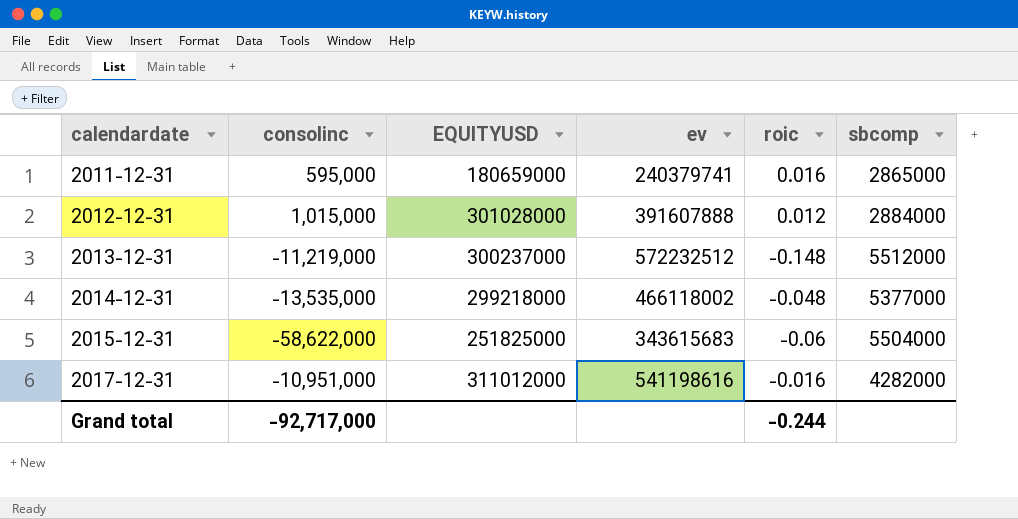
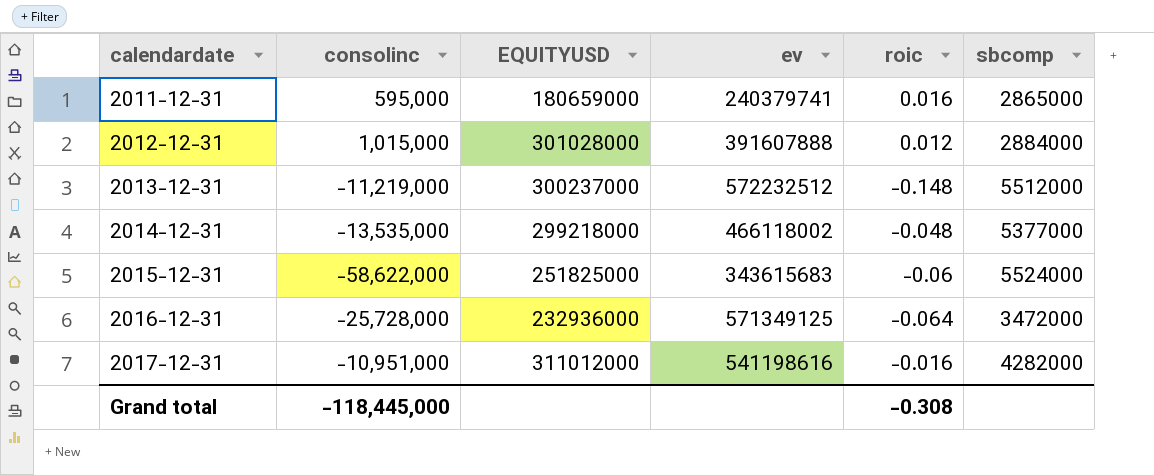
2015-12-31 | sbcomp: 5504000 -> 5524000
row 2016-12-31: none -> -25,728,000 | 232936000 | 571349125 | -0.064 | 3472000
Grand total | consolinc: -92,717,000 -> -118,445,000
Grand total | roic: -0.244 -> -0.308

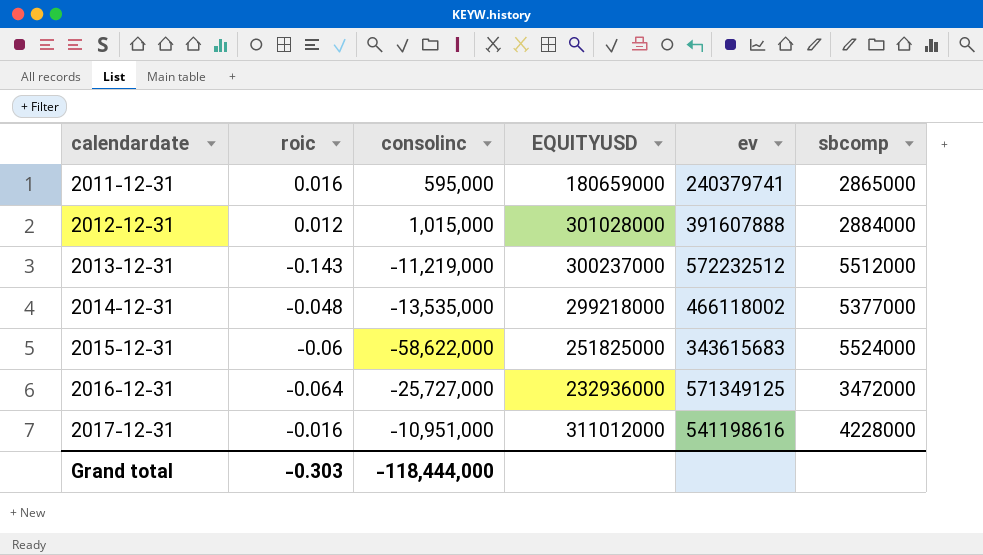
column roic | position: 5 -> 2
2013-12-31 | roic: -0.148 -> -0.143
2016-12-31 | consolinc: -25,728,000 -> -25,727,000
2017-12-31 | sbcomp: 4282000 -> 4228000
Grand total | roic: -0.308 -> -0.303
Grand total | consolinc: -118,445,000 -> -118,444,000

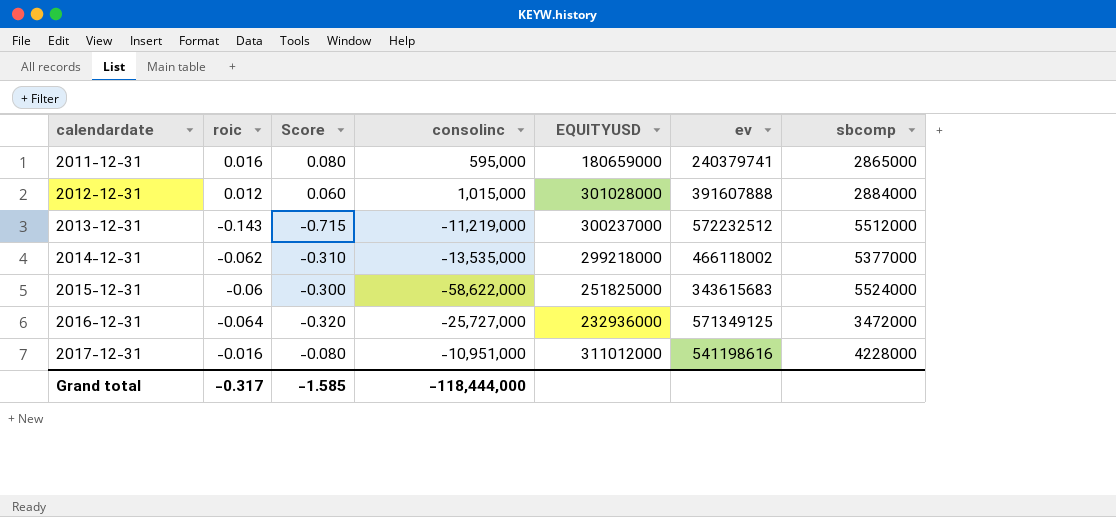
column Score | formula: none -> [roic] * 5
2014-12-31 | roic: -0.048 -> -0.062
Grand total | roic: -0.303 -> -0.317

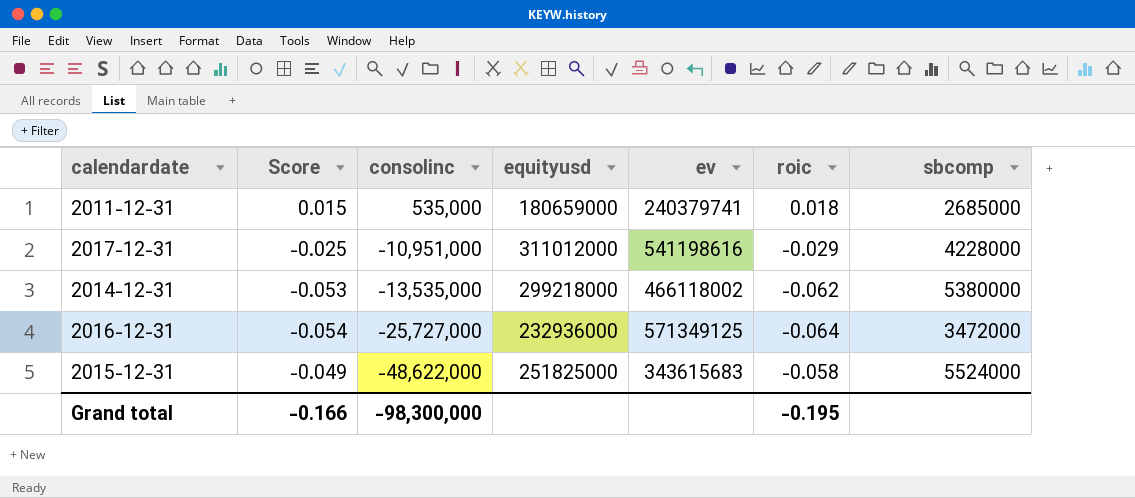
row order: calendardate ascending -> consolinc descending
column Score | formula: [roic] * 5 -> [roic] * 0.85
column name: EQUITYUSD -> equityusd
column roic | position: 2 -> 6
row 2012-12-31: 0.012 | 0.060 | 1,015,000 | 301028000 | 391607888 | 2884000 -> none
row 2013-12-31: -0.143 | -0.715 | -11,219,000 | 300237000 | 572232512 | 5512000 -> none
2011-12-31 | consolinc: 595,000 -> 535,000
2011-12-31 | roic: 0.016 -> 0.018
2011-12-31 | sbcomp: 2865000 -> 2685000
2017-12-31 | roic: -0.016 -> -0.029
2014-12-31 | sbcomp: 5377000 -> 5380000
2015-12-31 | consolinc: -58,622,000 -> -48,622,000
2015-12-31 | roic: -0.06 -> -0.058
Grand total | Score: -1.585 -> -0.166
Grand total | consolinc: -118,444,000 -> -98,300,000
Grand total | roic: -0.317 -> -0.195

